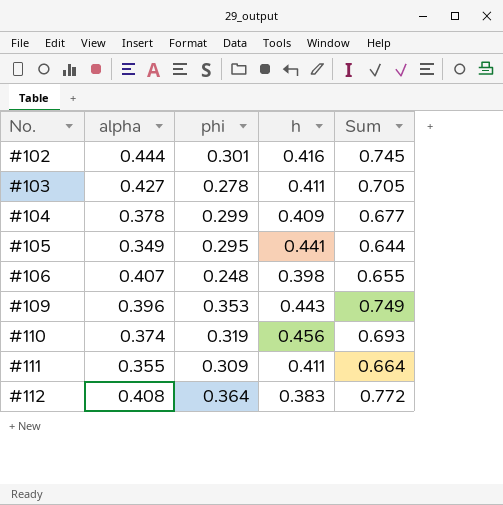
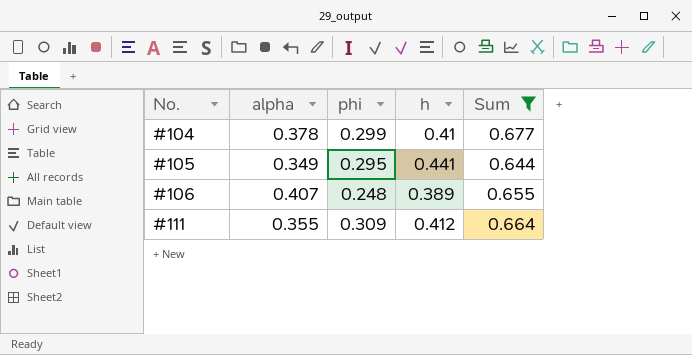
filter: none -> Sum <= 0.677
#104 | h: 0.409 -> 0.41
#106 | h: 0.398 -> 0.389
#111 | h: 0.411 -> 0.412

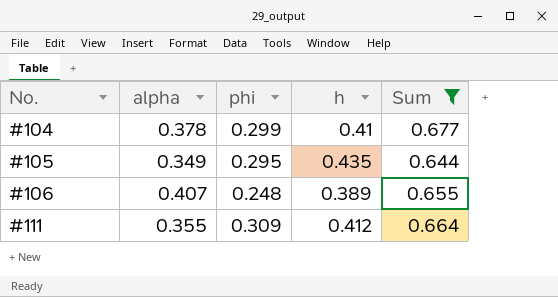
#105 | h: 0.441 -> 0.435

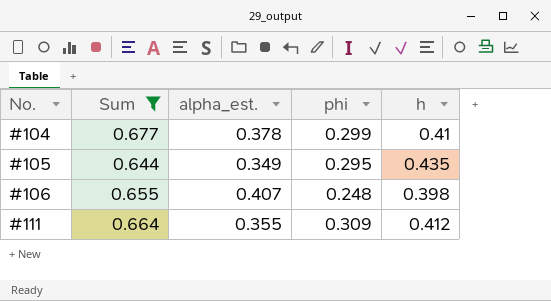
column Sum | position: 5 -> 2
column name: alpha -> alpha_est.
#106 | h: 0.389 -> 0.398

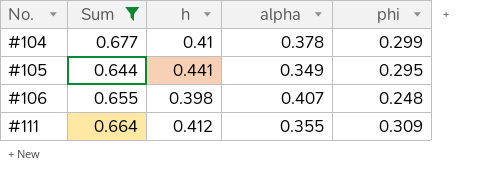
column h | position: 5 -> 3
column name: alpha_est. -> alpha
#105 | h: 0.435 -> 0.441

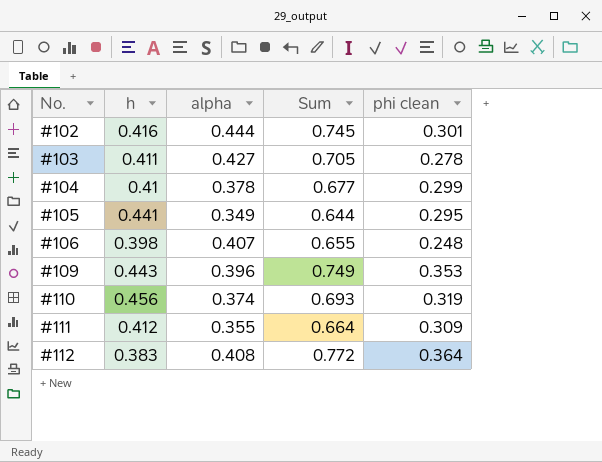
filter: Sum <= 0.677 -> none
column Sum | position: 2 -> 4
column name: phi -> phi clean

